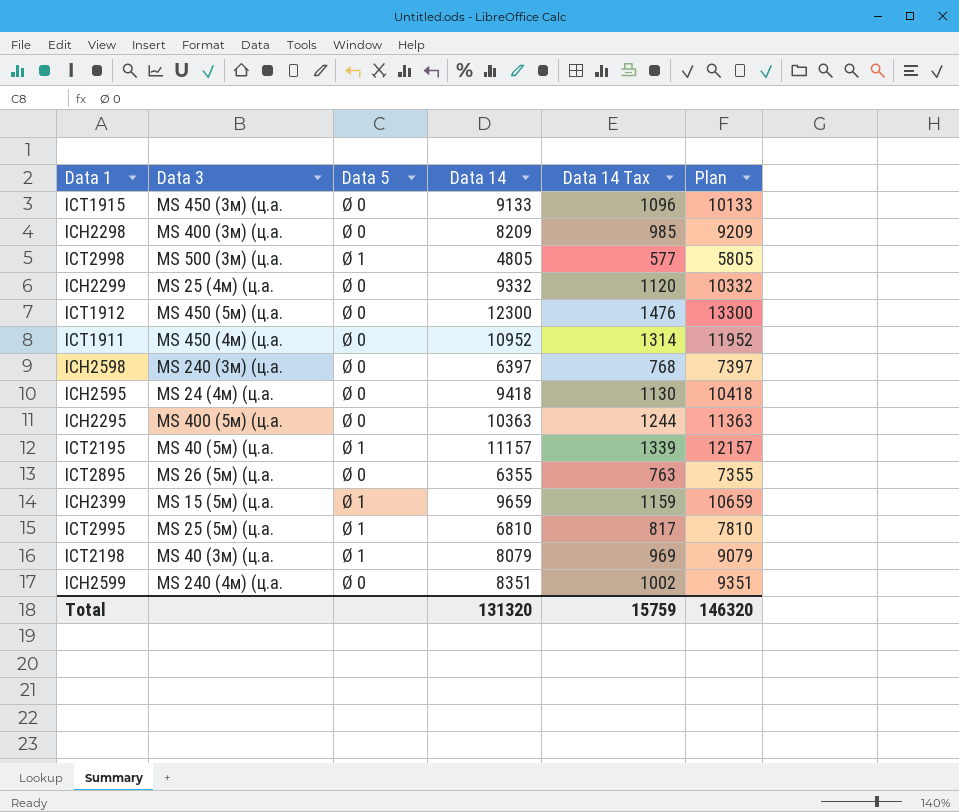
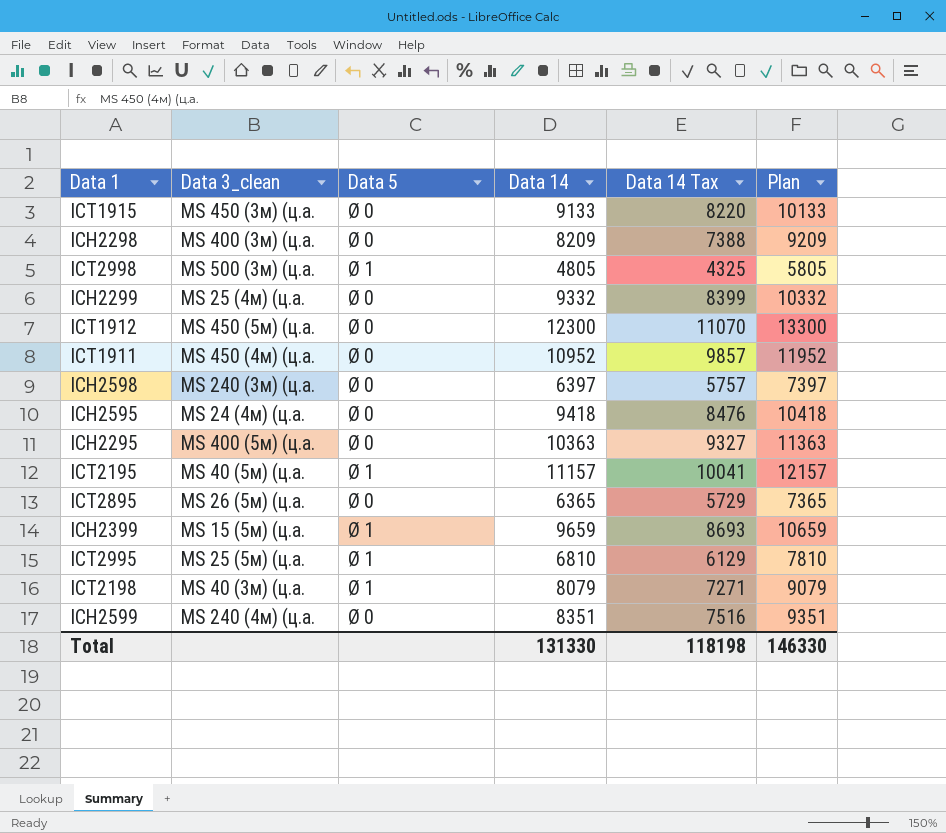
column name: Data 3 -> Data 3_clean
column Data 14 Tax | formula: [Data 14] * 0.12 -> [Data 14] * 0.9
ICT2895 | Data 14: 6355 -> 6365
ICT2895 | Plan: 7355 -> 7365
Total | Data 14: 131320 -> 131330
Total | Data 14 Tax: 15759 -> 118198
Total | Plan: 146320 -> 146330

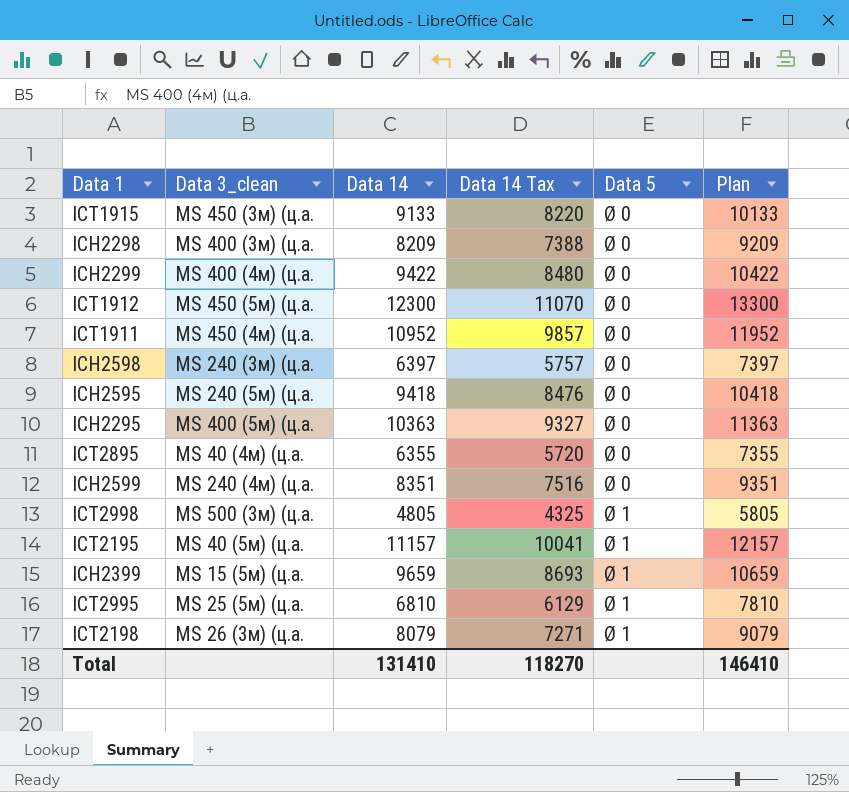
row order: none -> Data 5 ascending
column Data 5 | position: 3 -> 5
ICH2299 | Data 3_clean: MS 25 (4м) (ц.а. -> MS 400 (4м) (ц.а.
ICH2299 | Data 14: 9332 -> 9422
ICH2299 | Data 14 Tax: 8399 -> 8480
ICH2299 | Plan: 10332 -> 10422
ICH2595 | Data 3_clean: MS 24 (4м) (ц.а. -> MS 240 (5м) (ц.а.
ICT2895 | Data 3_clean: MS 26 (5м) (ц.а. -> MS 40 (4м) (ц.а.
ICT2895 | Data 14: 6365 -> 6355
ICT2895 | Data 14 Tax: 5729 -> 5720
ICT2895 | Plan: 7365 -> 7355
ICT2198 | Data 3_clean: MS 40 (3м) (ц.а. -> MS 26 (3м) (ц.а.
Total | Data 14: 131330 -> 131410
Total | Data 14 Tax: 118198 -> 118270
Total | Plan: 146330 -> 146410

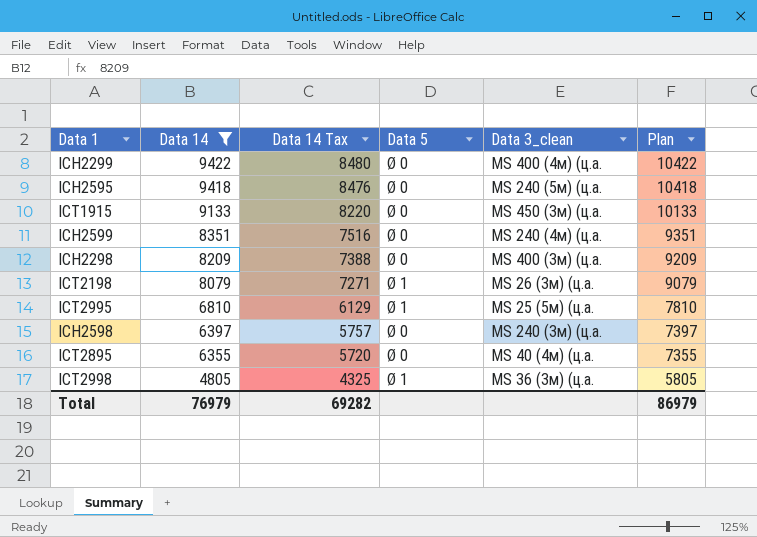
filter: none -> Data 14 <= 9422
row order: Data 5 ascending -> Data 14 descending
column Data 3_clean | position: 2 -> 5
ICT2998 | Data 3_clean: MS 500 (3м) (ц.а. -> MS 36 (3м) (ц.а.
Total | Data 14: 131410 -> 76979
Total | Data 14 Tax: 118270 -> 69282
Total | Plan: 146410 -> 86979

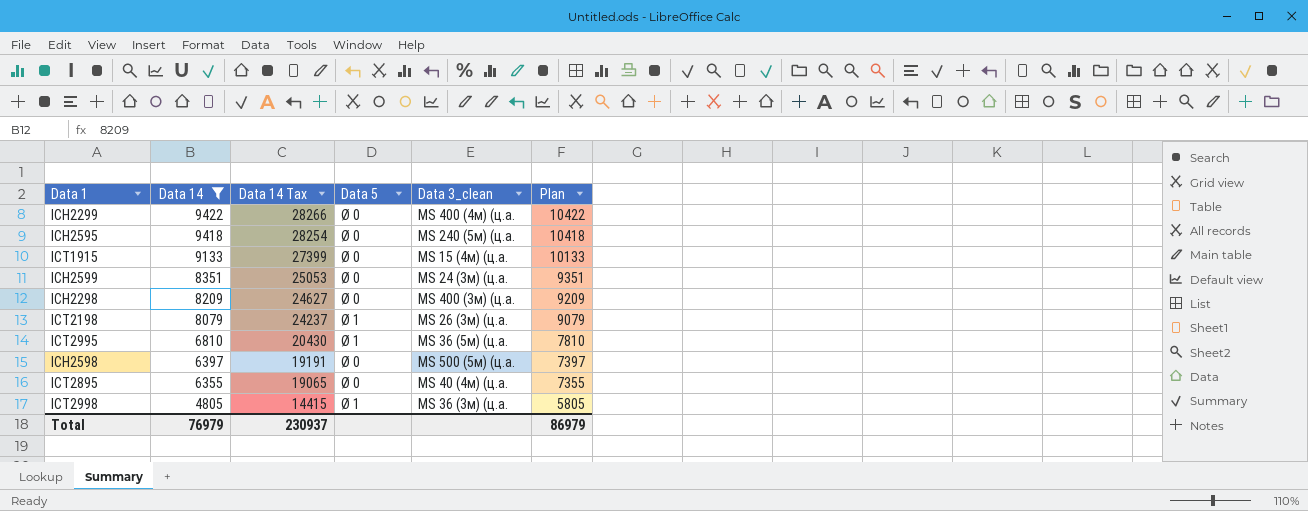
column Data 14 Tax | formula: [Data 14] * 0.9 -> [Data 14] * 3
ICT1915 | Data 3_clean: MS 450 (3м) (ц.а. -> MS 15 (4м) (ц.а.
ICH2599 | Data 3_clean: MS 240 (4м) (ц.а. -> MS 24 (3м) (ц.а.
ICT2995 | Data 3_clean: MS 25 (5м) (ц.а. -> MS 36 (5м) (ц.а.
ICH2598 | Data 3_clean: MS 240 (3м) (ц.а. -> MS 500 (5м) (ц.а.
Total | Data 14 Tax: 69282 -> 230937

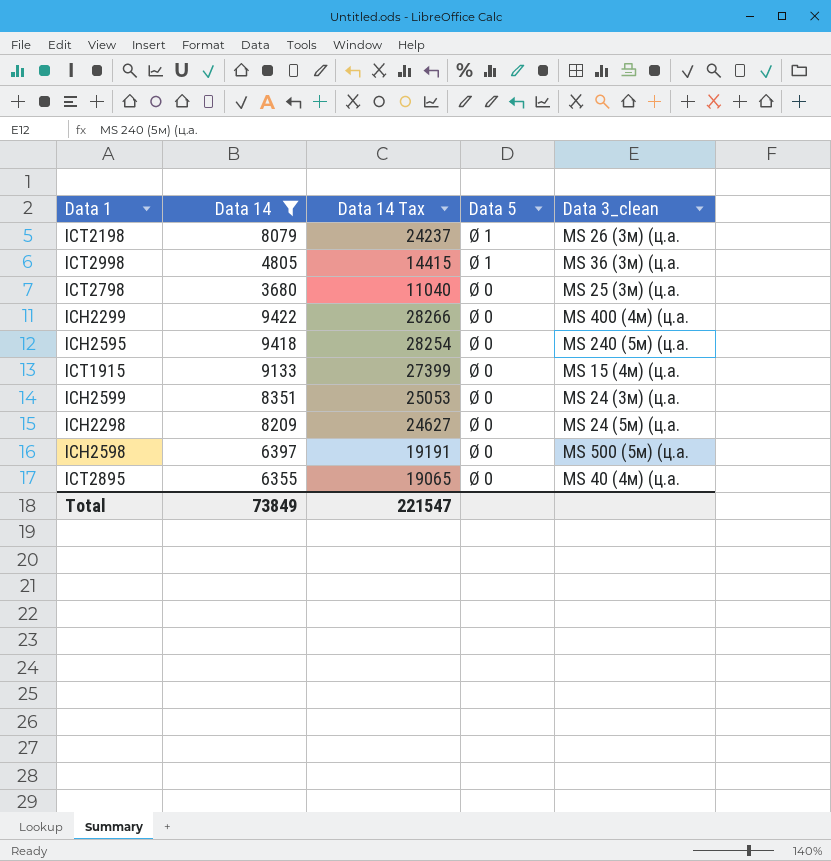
row order: Data 14 descending -> Data 5 descending
column Plan | formula: [Data 14] + 1000 -> none
row ICT2995: 6810 | 20430 | Ø 1 | MS 36 (5м) (ц.а. | 7810 -> none
row ICT2798: none -> 3680 | 11040 | Ø 0 | MS 25 (3м) (ц.а.
ICH2298 | Data 3_clean: MS 400 (3м) (ц.а. -> MS 24 (5м) (ц.а.
Total | Data 14: 76979 -> 73849
Total | Data 14 Tax: 230937 -> 221547

